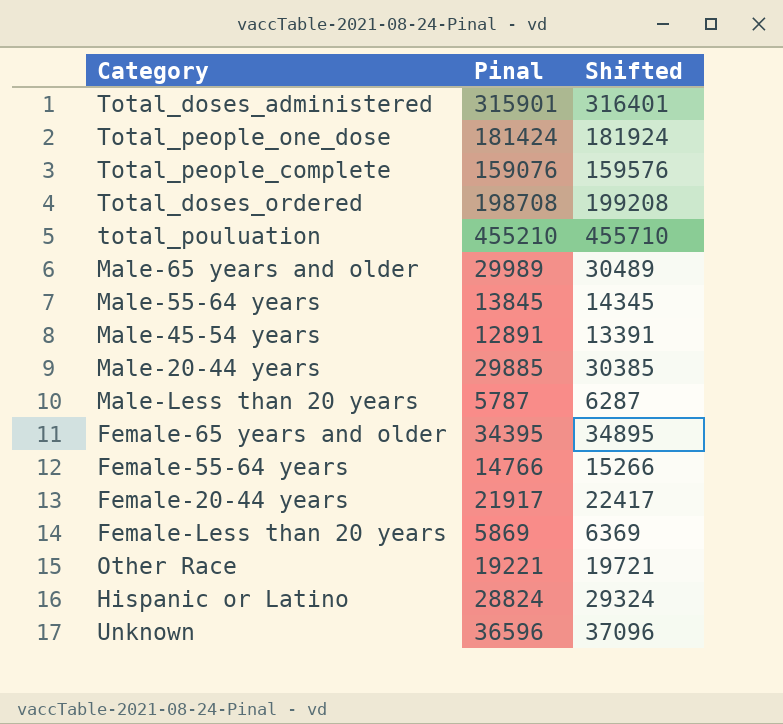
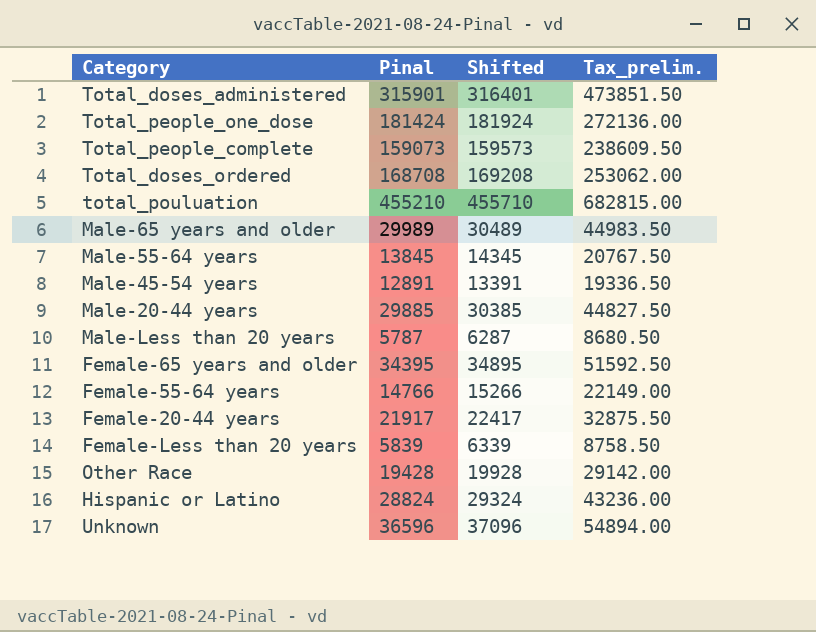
column Tax_prelim. | formula: none -> [Pinal] * 1.5
Total_people_complete | Pinal: 159076 -> 159073
Total_people_complete | Shifted: 159576 -> 159573
Total_doses_ordered | Pinal: 198708 -> 168708
Total_doses_ordered | Shifted: 199208 -> 169208
Female-Less than 20 years | Pinal: 5869 -> 5839
Female-Less than 20 years | Shifted: 6369 -> 6339
Other Race | Pinal: 19221 -> 19428
Other Race | Shifted: 19721 -> 19928

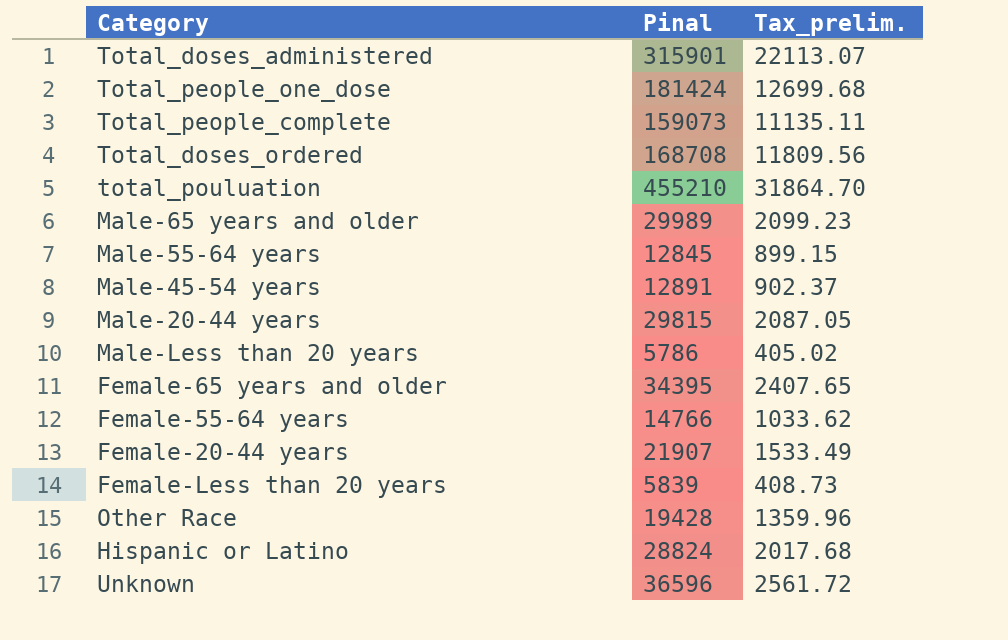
column Shifted | formula: [Pinal] + 500 -> none
column Tax_prelim. | formula: [Pinal] * 1.5 -> [Pinal] * 0.07
Male-55-64 years | Pinal: 13845 -> 12845
Male-20-44 years | Pinal: 29885 -> 29815
Male-Less than 20 years | Pinal: 5787 -> 5786
Female-20-44 years | Pinal: 21917 -> 21907

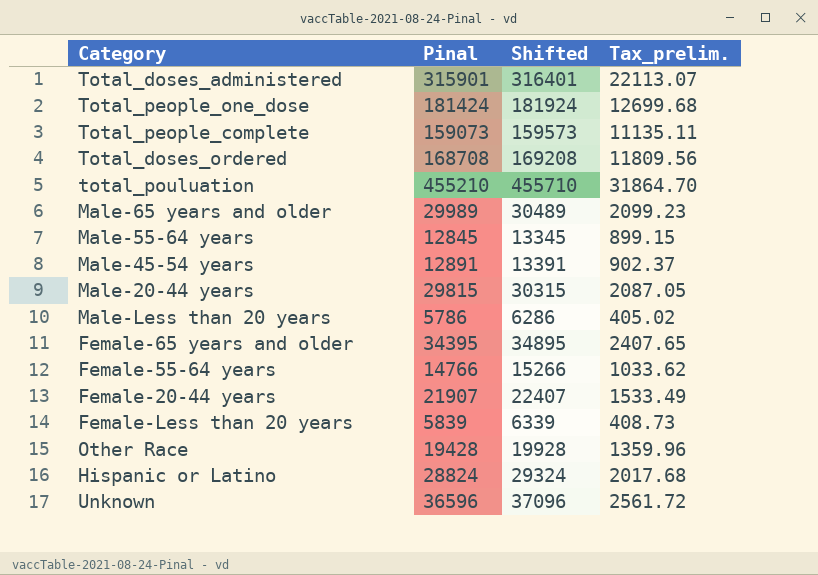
column Shifted | formula: none -> [Pinal] + 500

